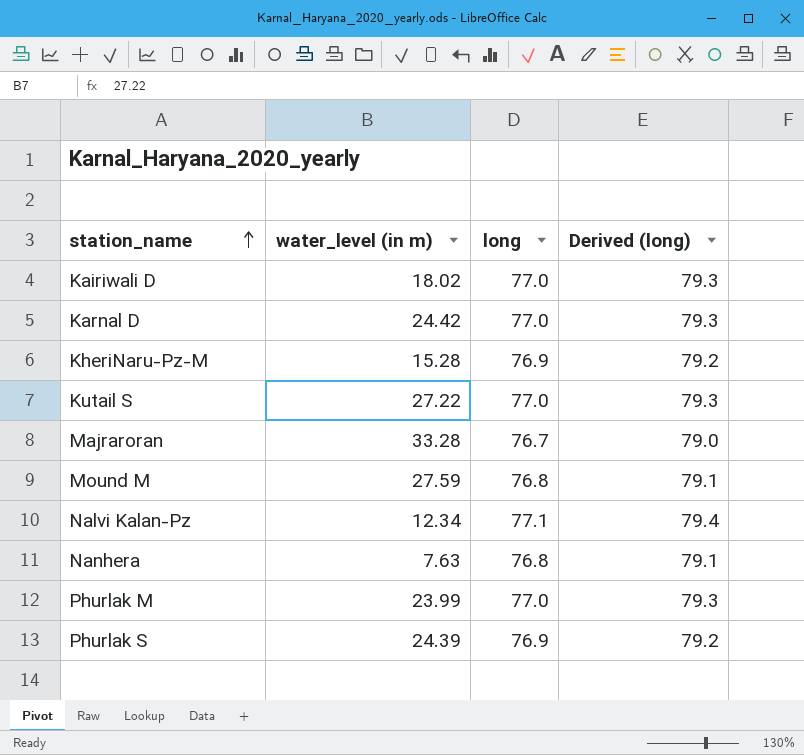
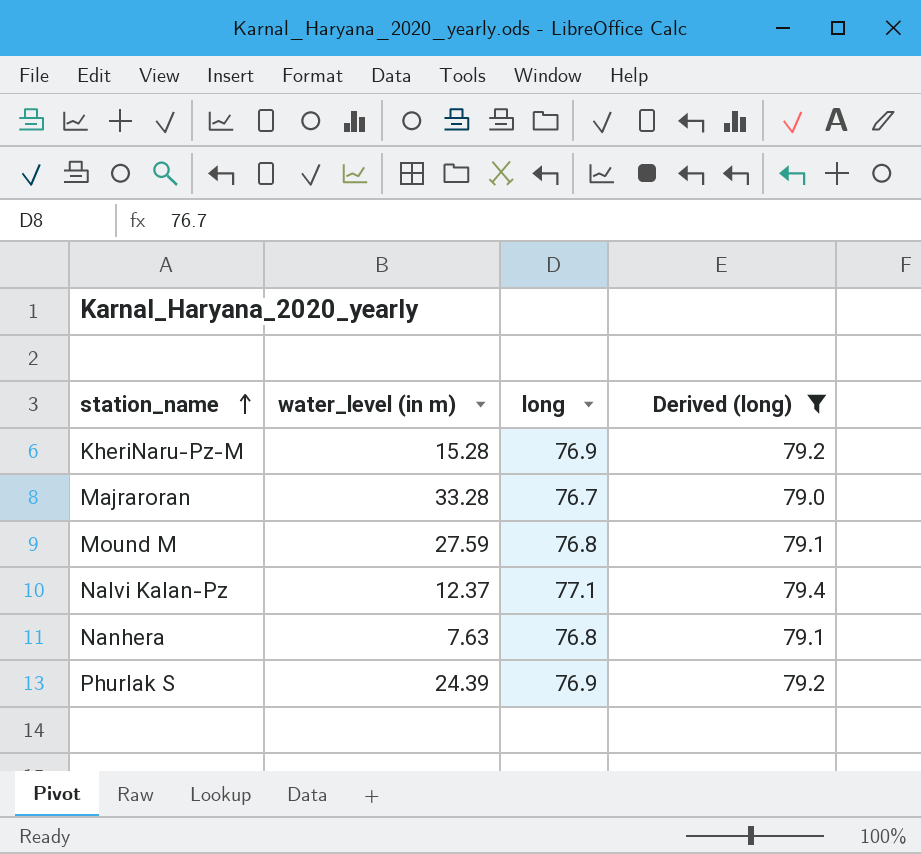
filter: none -> Derived (long) != 79.3
Nalvi Kalan-Pz | water_level (in m): 12.34 -> 12.37

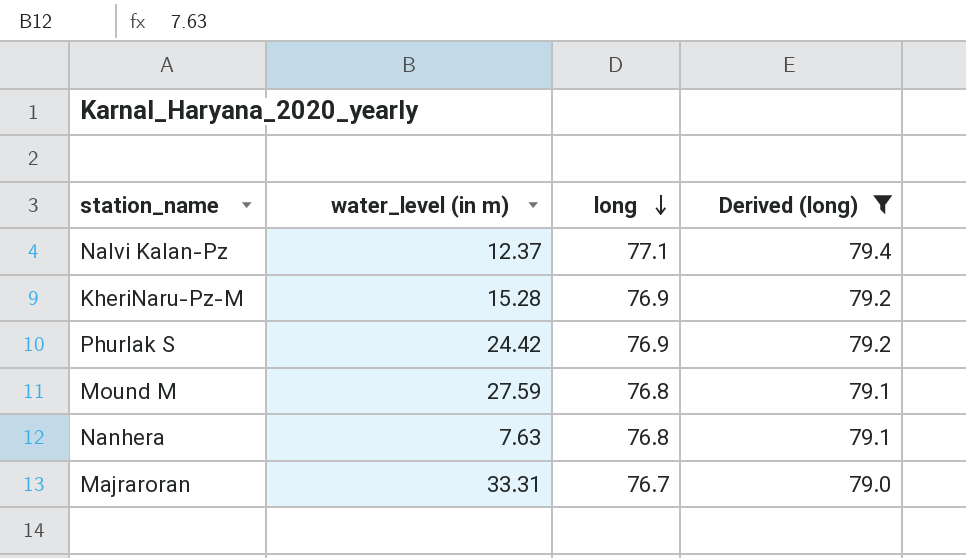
row order: station_name ascending -> long descending
Phurlak S | water_level (in m): 24.39 -> 24.42
Majraroran | water_level (in m): 33.28 -> 33.31

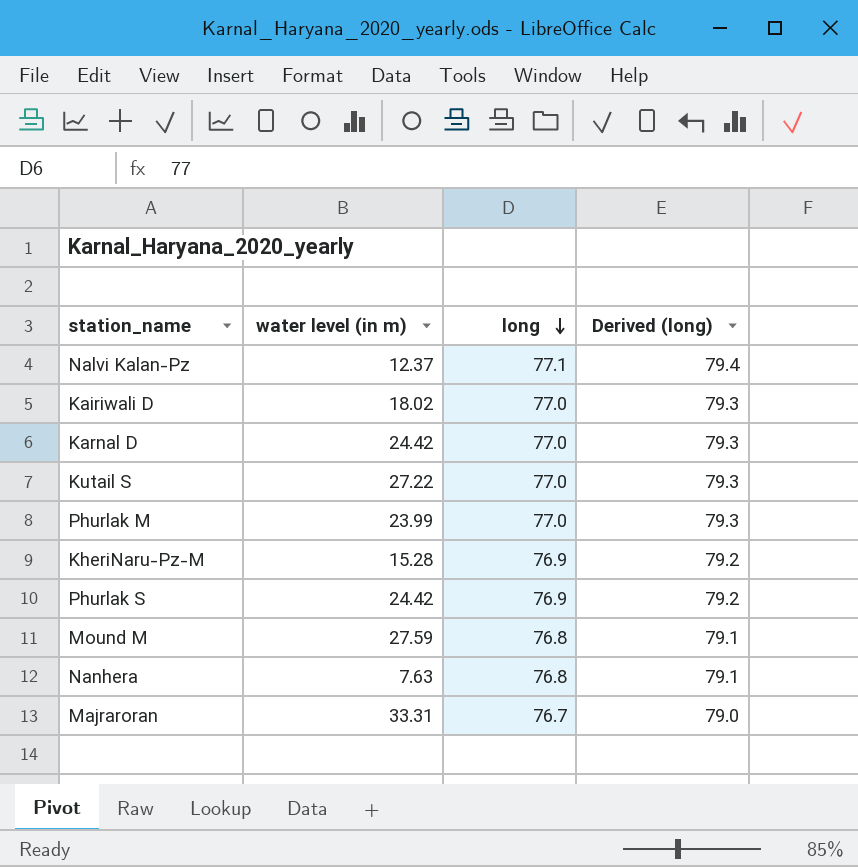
filter: Derived (long) != 79.3 -> none
column name: water_level (in m) -> water level (in m)

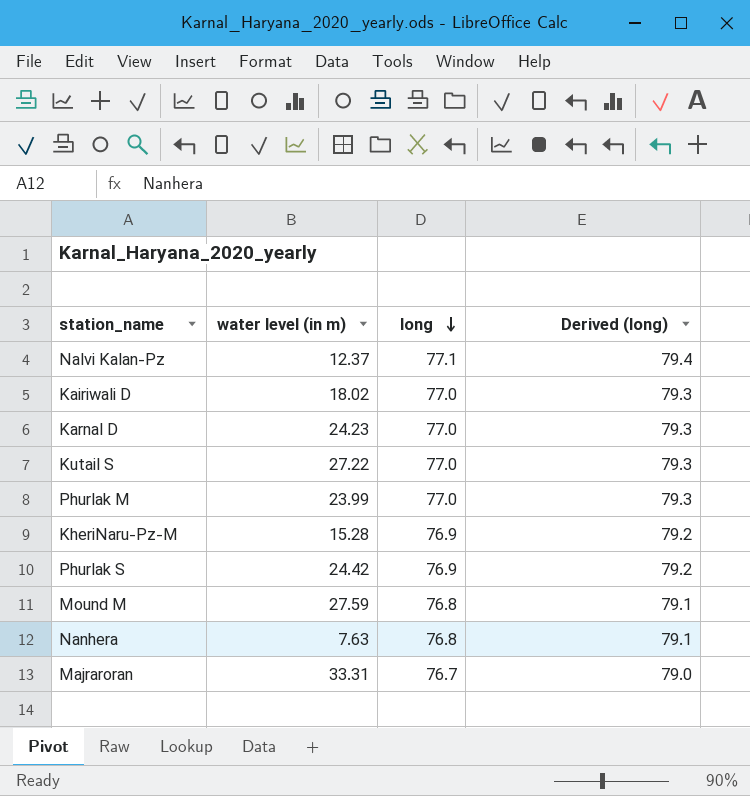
Karnal D | water level (in m): 24.42 -> 24.23

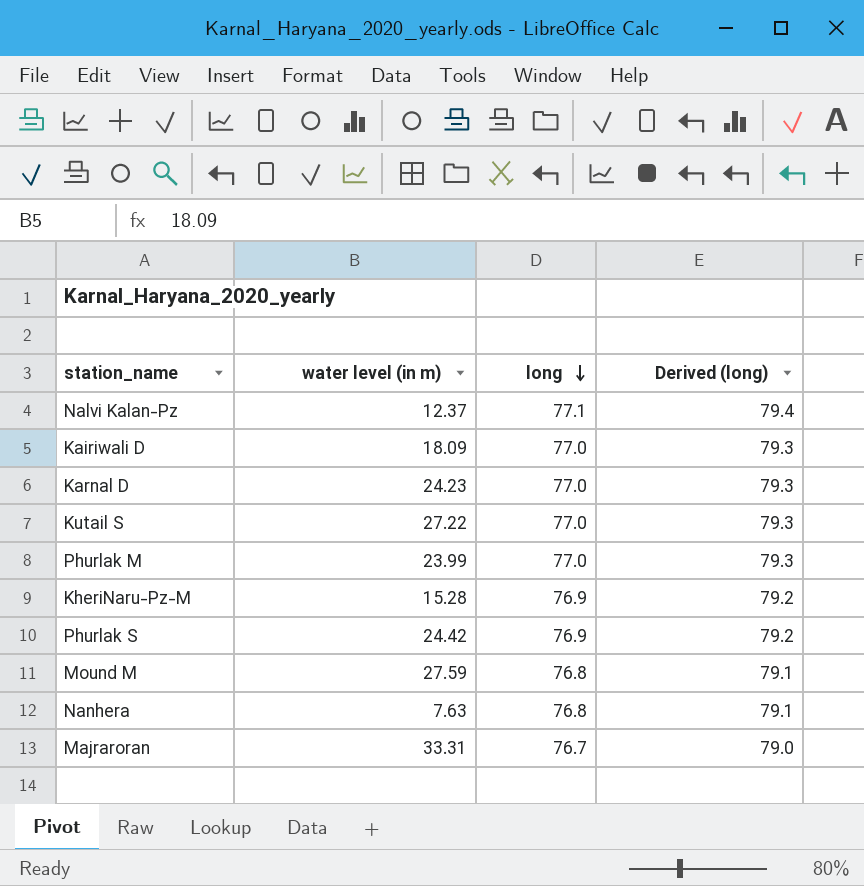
Kairiwali D | water level (in m): 18.02 -> 18.09

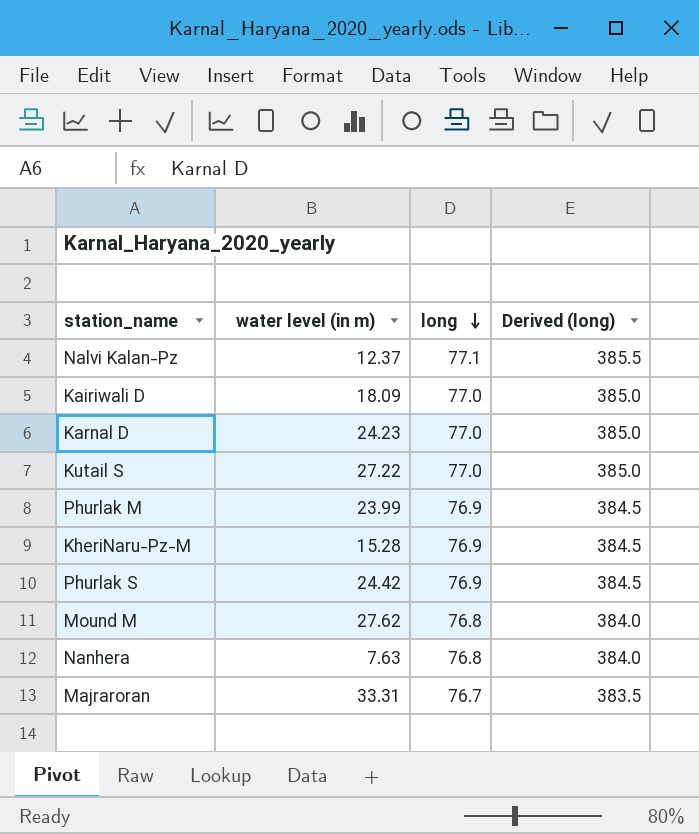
column Derived (long) | formula: [long] * 1.03 -> [long] * 5
Phurlak M | long: 77.0 -> 76.9
Mound M | water level (in m): 27.59 -> 27.62

